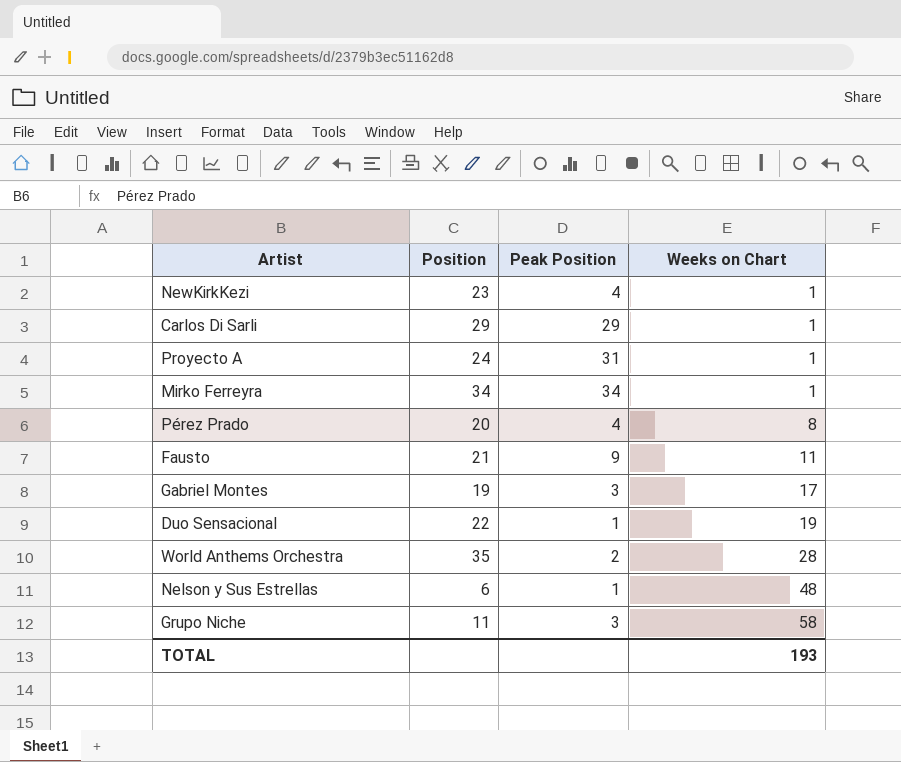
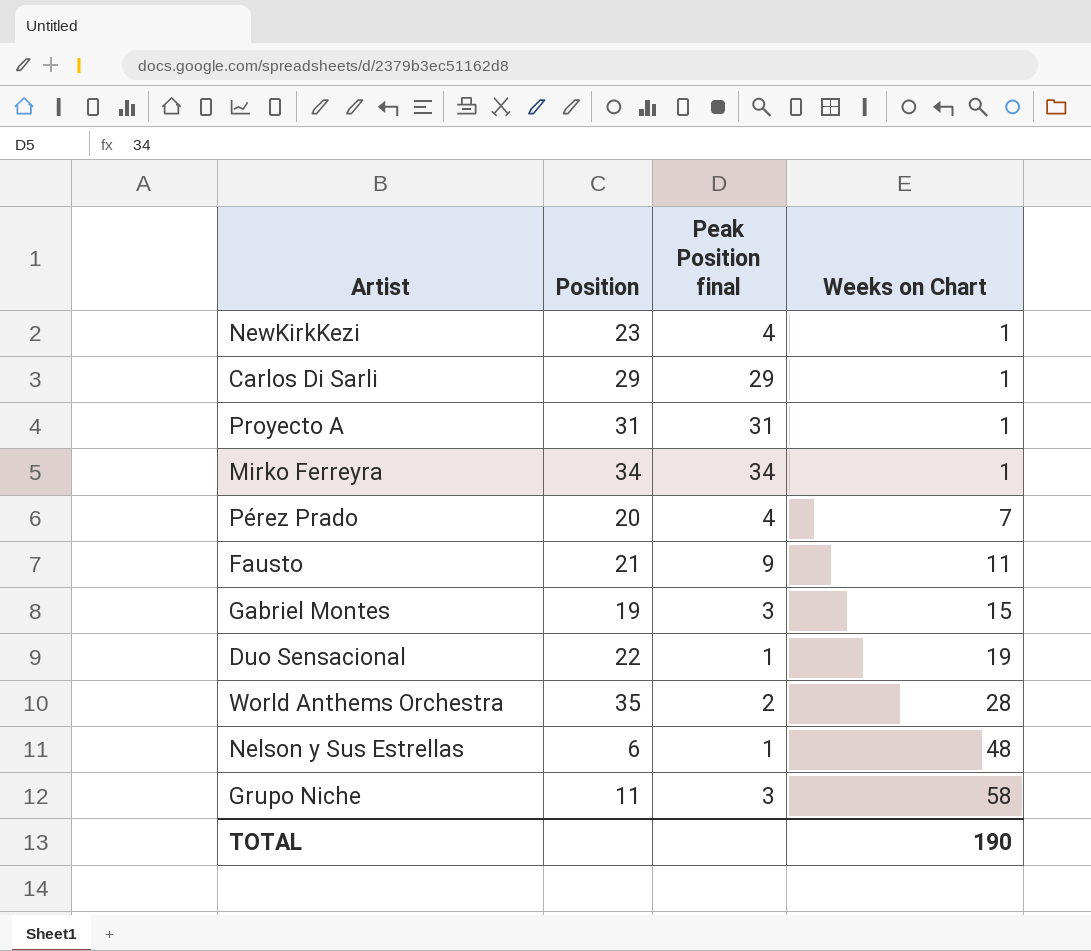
column name: Peak Position -> Peak Position final
Proyecto A | Position: 24 -> 31
Pérez Prado | Weeks on Chart: 8 -> 7
Gabriel Montes | Weeks on Chart: 17 -> 15
TOTAL | Weeks on Chart: 193 -> 190

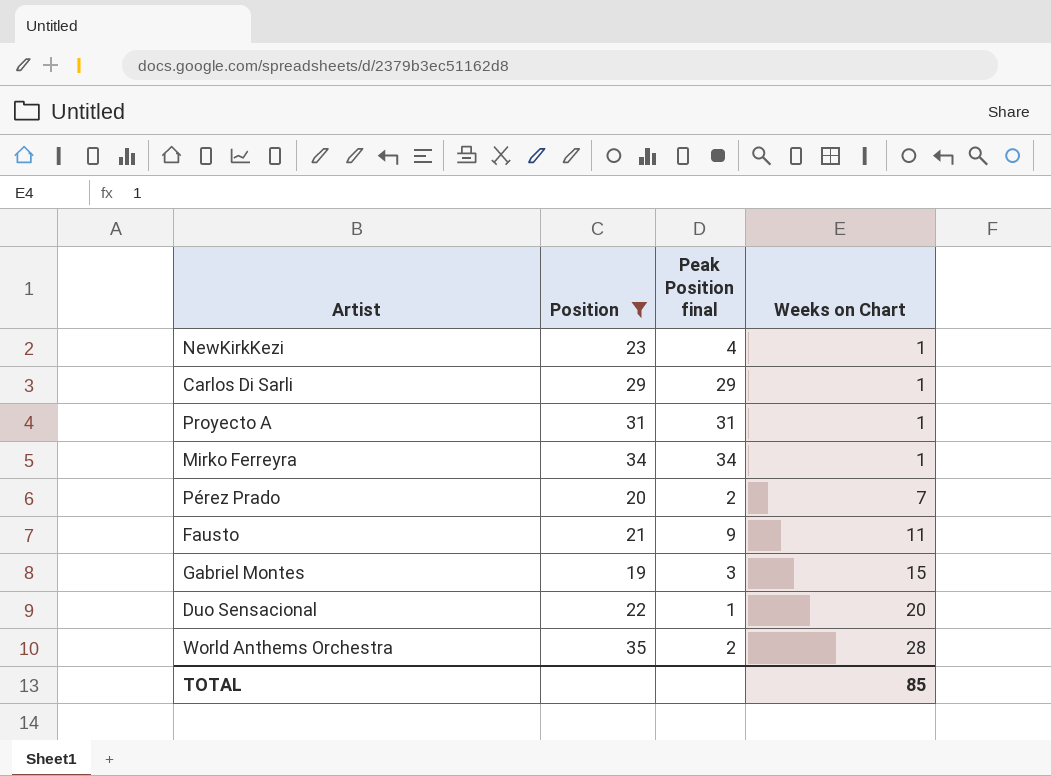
filter: none -> Position >= 19
Pérez Prado | Peak Position final: 4 -> 2
Duo Sensacional | Weeks on Chart: 19 -> 20
TOTAL | Weeks on Chart: 190 -> 85

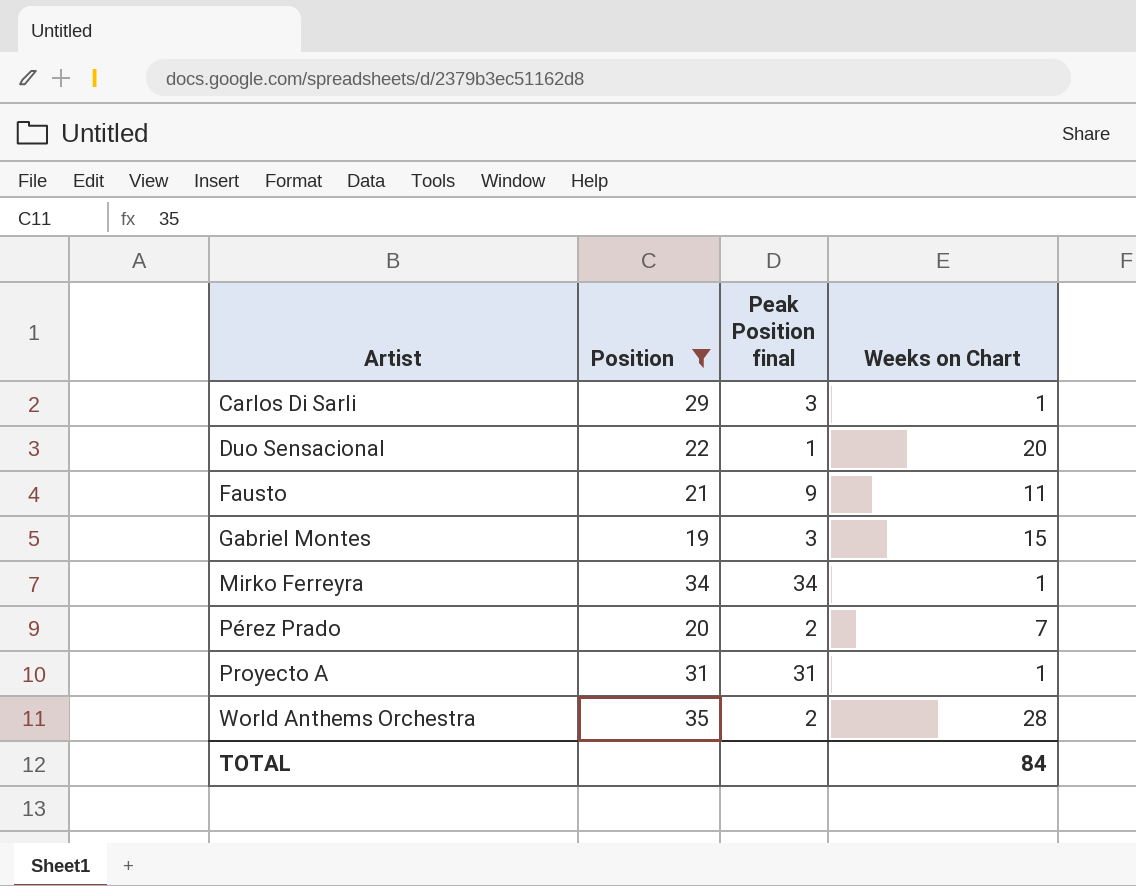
row order: Weeks on Chart ascending -> Artist ascending
row NewKirkKezi: 23 | 4 | 1 -> none
Carlos Di Sarli | Peak Position final: 29 -> 3
TOTAL | Weeks on Chart: 85 -> 84

